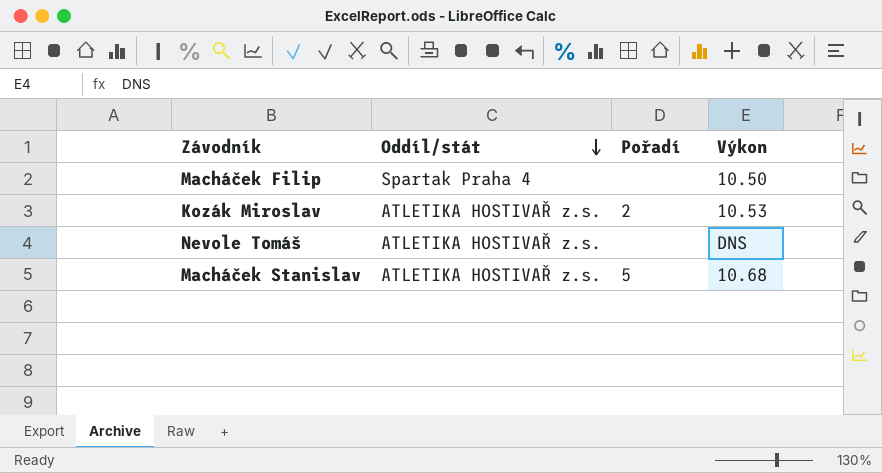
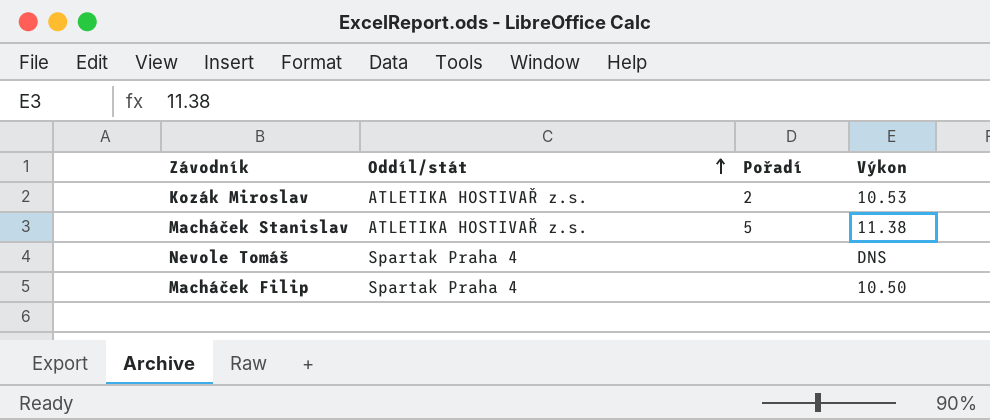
row order: Oddíl/stát descending -> Oddíl/stát ascending
Macháček Stanislav | Výkon: 10.68 -> 11.38
Nevole Tomáš | Oddíl/stát: ATLETIKA HOSTIVAŘ z.s. -> Spartak Praha 4

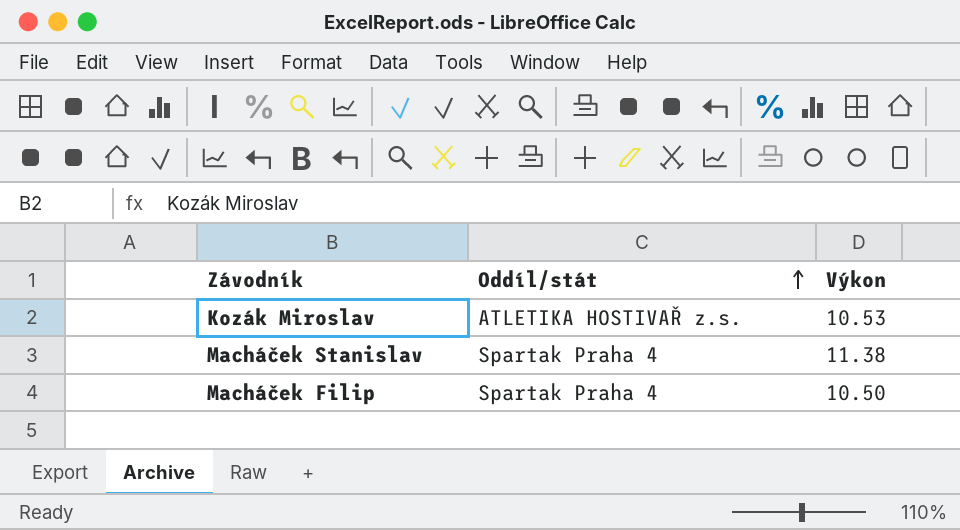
column Pořadí | position: 3 -> none
row Nevole Tomáš: Spartak Praha 4 | none | DNS -> none
Macháček Stanislav | Oddíl/stát: ATLETIKA HOSTIVAŘ z.s. -> Spartak Praha 4

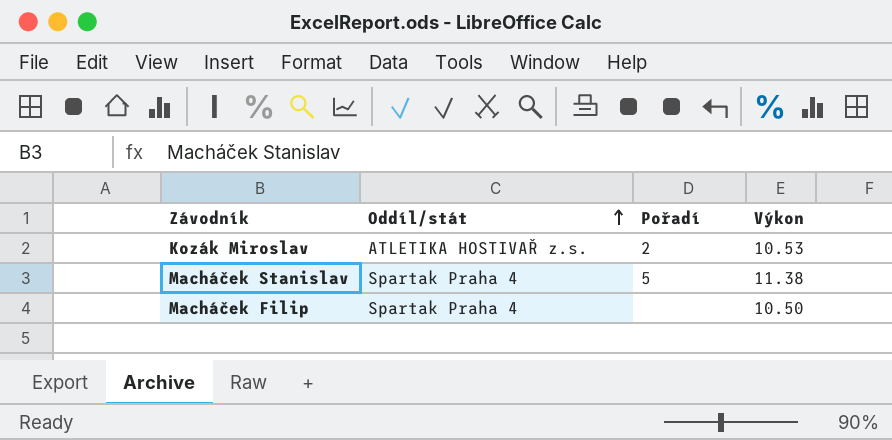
column Pořadí | position: none -> 3

